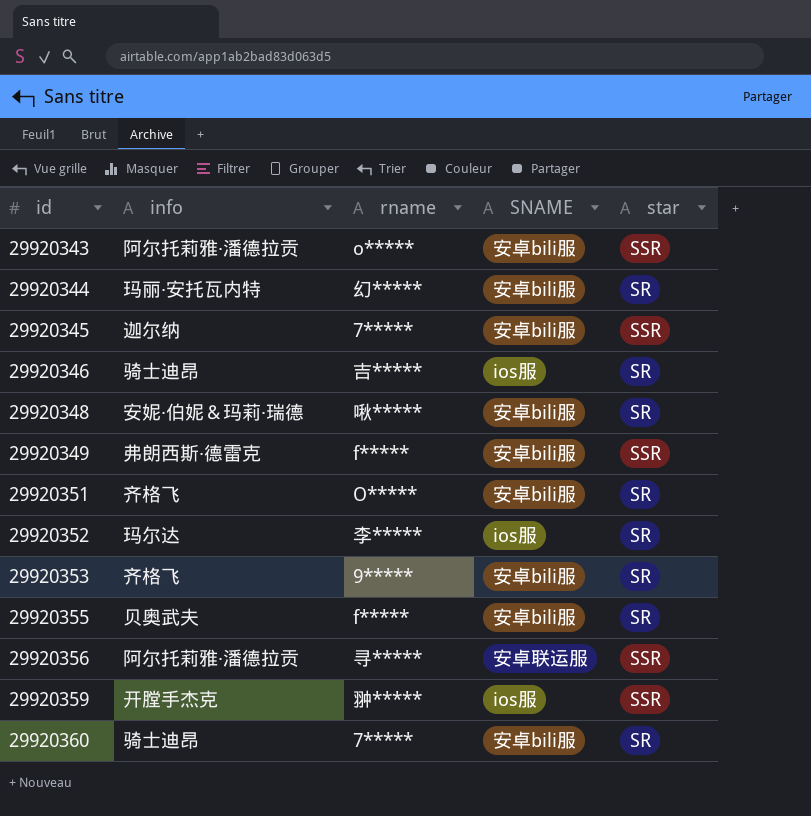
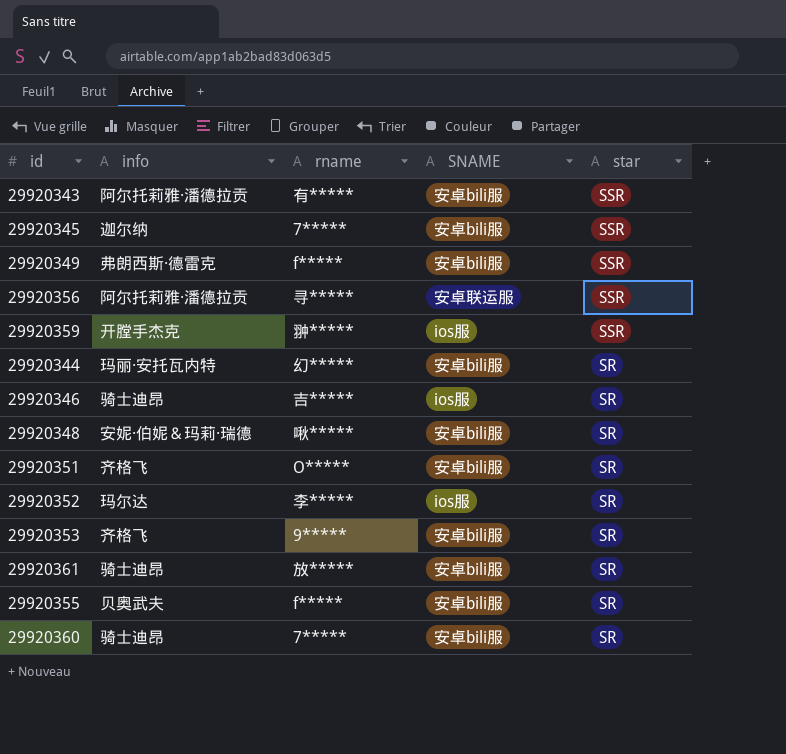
row order: id ascending -> star descending
29920343 | rname: o***** -> 有*****
row 29920361: none -> 骑士迪昂 | 放***** | 安卓bili服 | SR

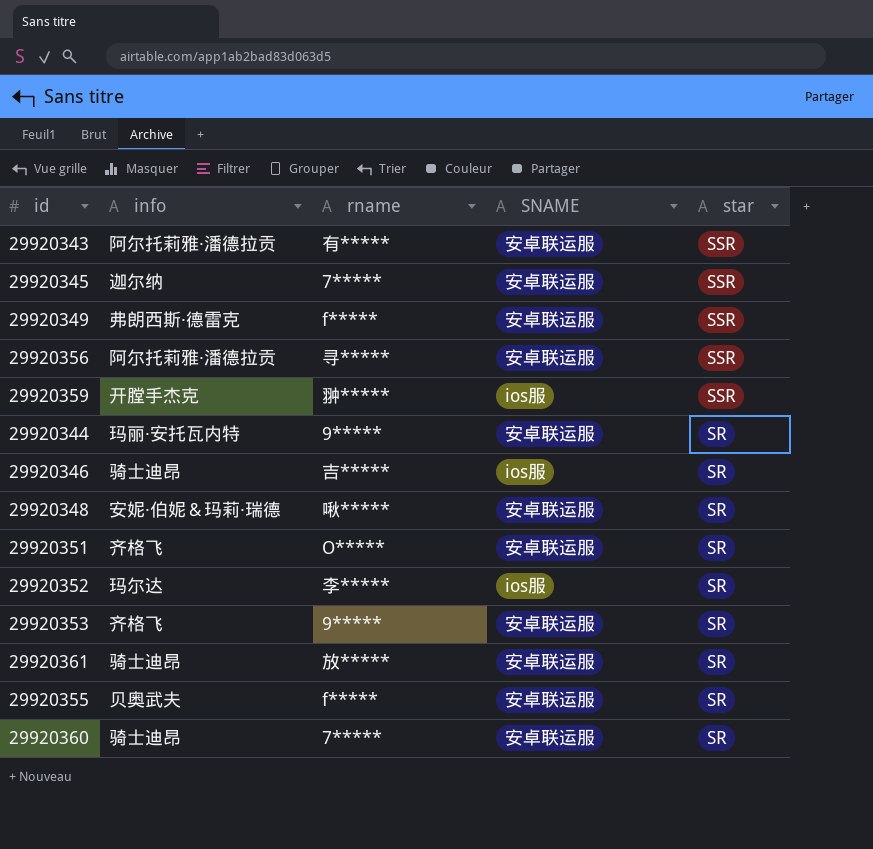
29920343 | SNAME: 安卓bili服 -> 安卓联运服
29920345 | SNAME: 安卓bili服 -> 安卓联运服
29920349 | SNAME: 安卓bili服 -> 安卓联运服
29920344 | rname: 幻***** -> 9*****
29920344 | SNAME: 安卓bili服 -> 安卓联运服
29920348 | SNAME: 安卓bili服 -> 安卓联运服
29920351 | SNAME: 安卓bili服 -> 安卓联运服
29920353 | SNAME: 安卓bili服 -> 安卓联运服
29920361 | SNAME: 安卓bili服 -> 安卓联运服
29920355 | SNAME: 安卓bili服 -> 安卓联运服
29920360 | SNAME: 安卓bili服 -> 安卓联运服

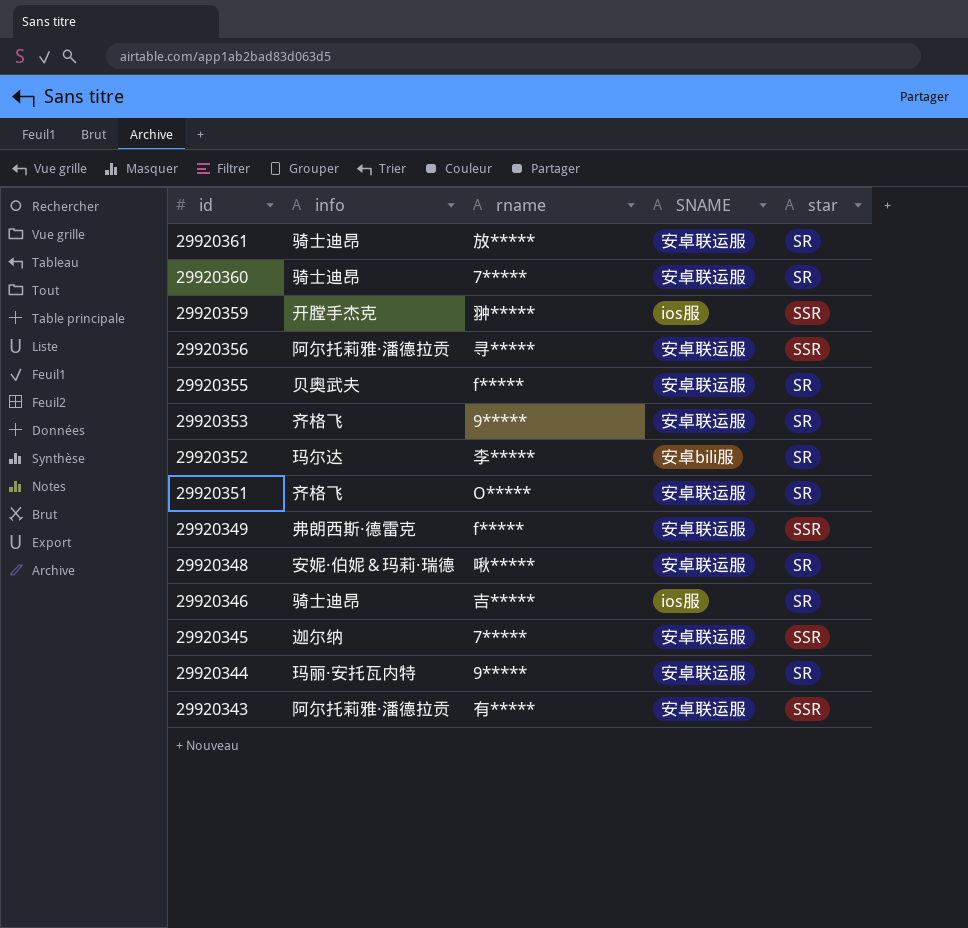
row order: star descending -> id descending
29920352 | SNAME: ios服 -> 安卓bili服

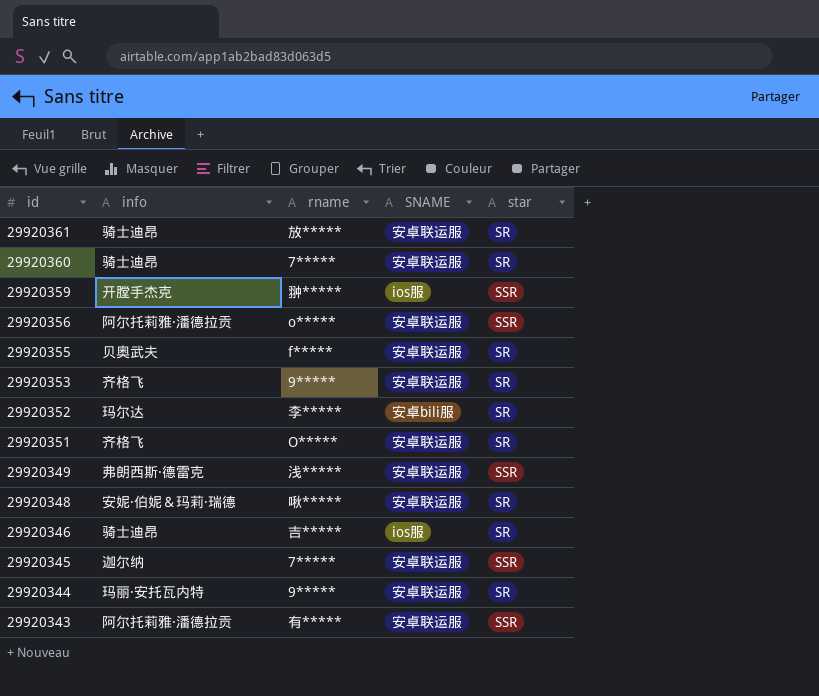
29920356 | rname: 寻***** -> o*****
29920349 | rname: f***** -> 浅*****

